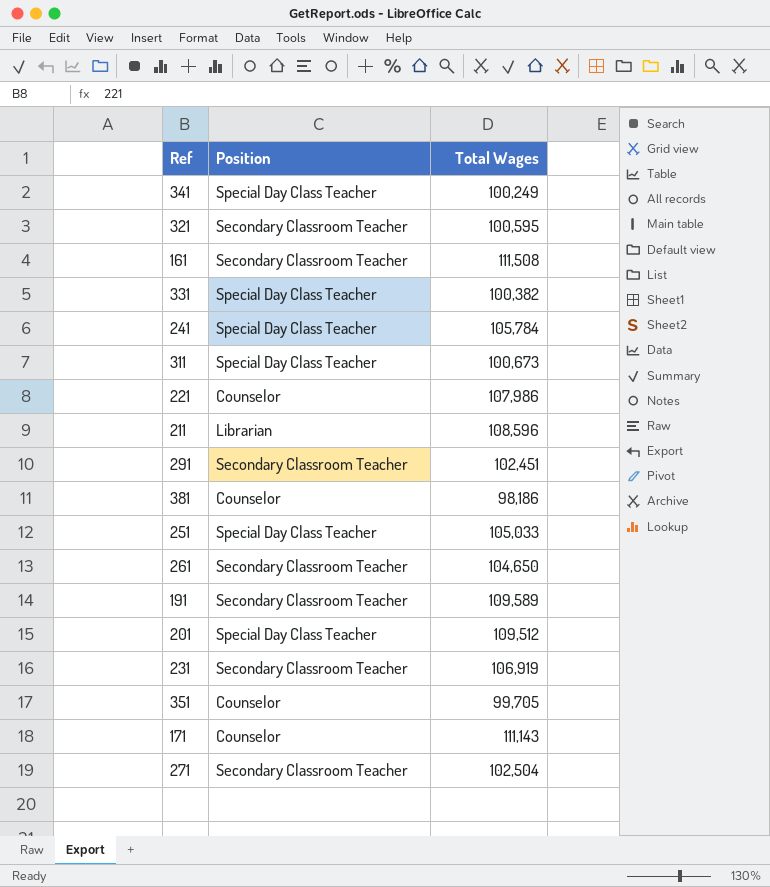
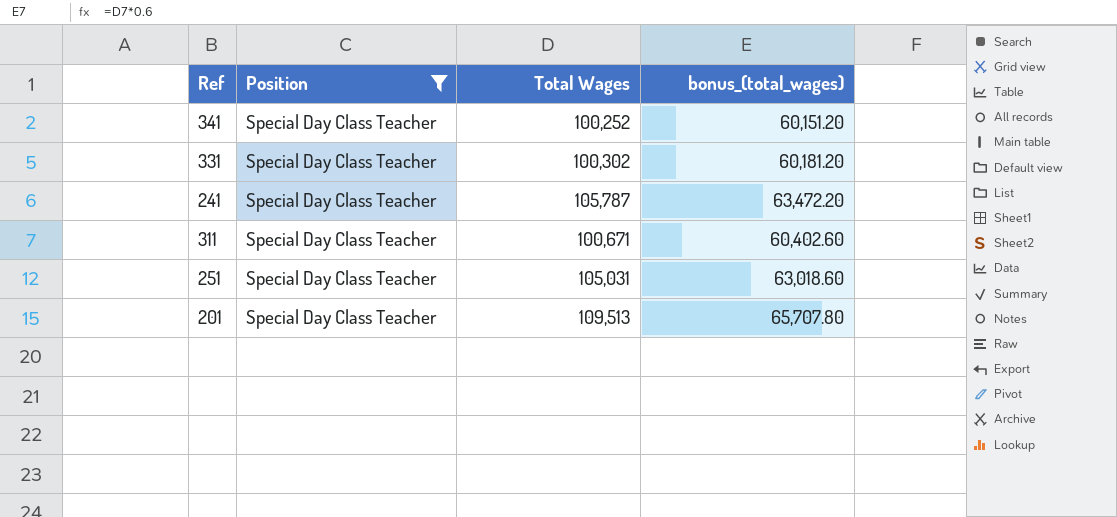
filter: none -> Position = Special Day Class Teacher
column bonus_(total_wages) | formula: none -> [Total Wages] * 0.6
341 | Total Wages: 100,249 -> 100,252
331 | Total Wages: 100,382 -> 100,302
241 | Total Wages: 105,784 -> 105,787
311 | Total Wages: 100,673 -> 100,671
251 | Total Wages: 105,033 -> 105,031
201 | Total Wages: 109,512 -> 109,513

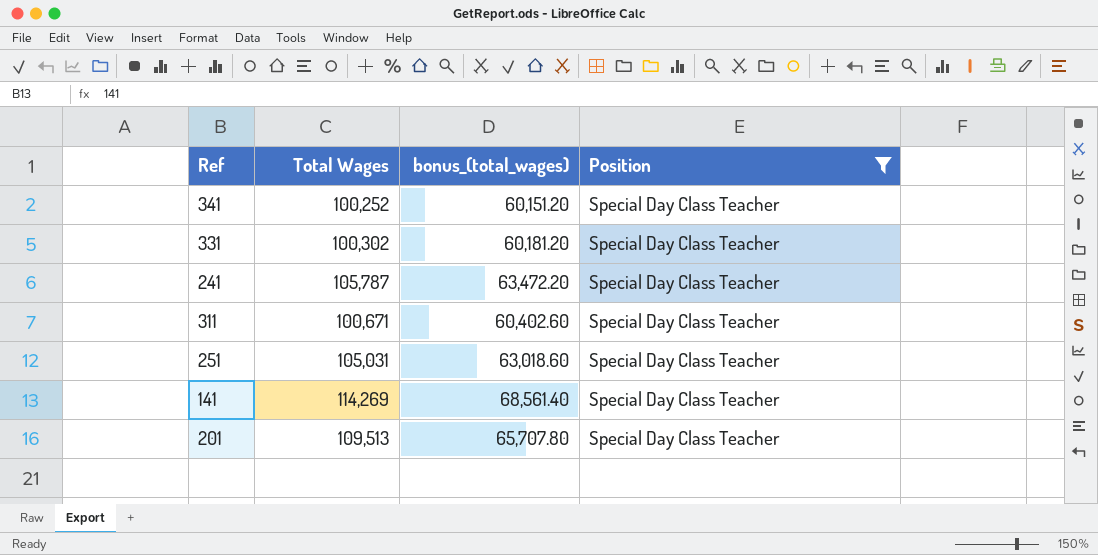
column Position | position: 2 -> 4
row 141: none -> 114,269 | 68,561.40 | Special Day Class Teacher

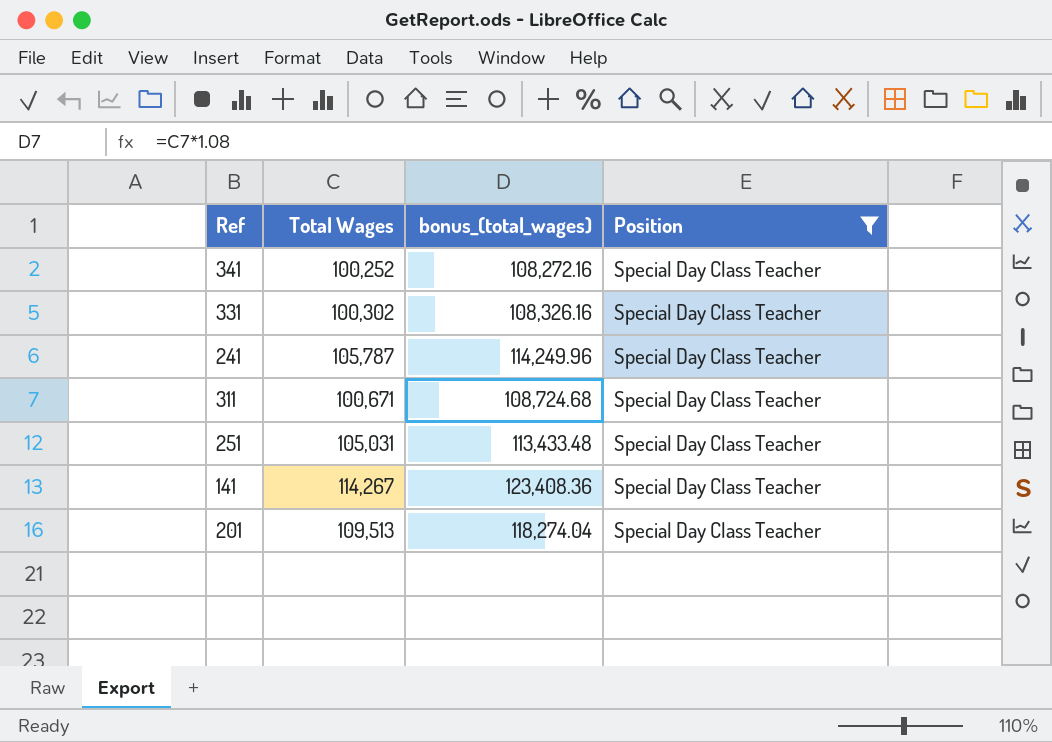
column bonus_(total_wages) | formula: [Total Wages] * 0.6 -> [Total Wages] * 1.08
141 | Total Wages: 114,269 -> 114,267

